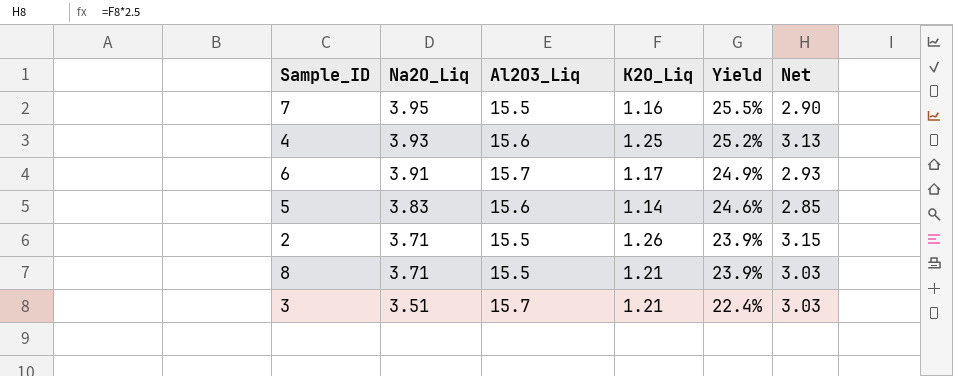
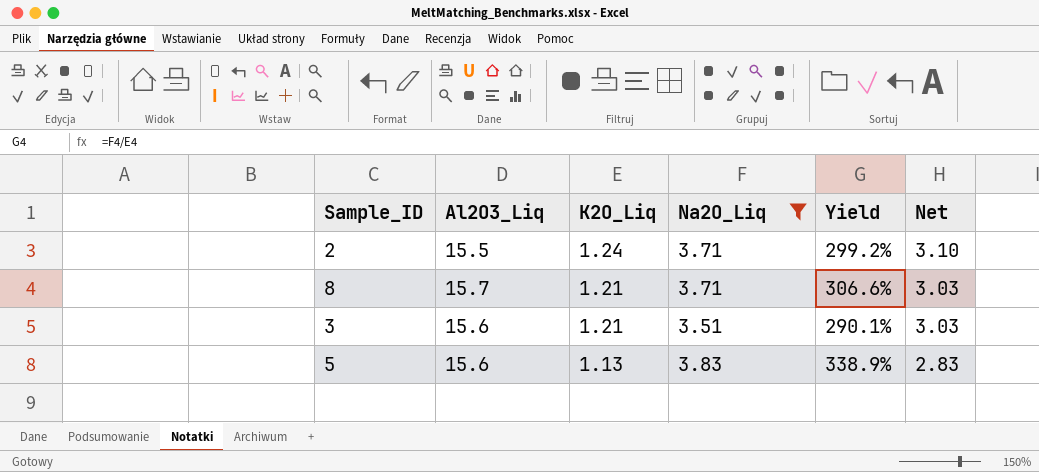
filter: none -> Na2O_Liq <= 3.83
row order: Na2O_Liq descending -> K2O_Liq descending
column Na2O_Liq | position: 2 -> 4
column Yield | formula: [Na2O_Liq] / [Al2O3_Liq] -> [Na2O_Liq] / [K2O_Liq]
2 | K2O_Liq: 1.26 -> 1.24
2 | Net: 3.15 -> 3.10
8 | Al2O3_Liq: 15.5 -> 15.7
3 | Al2O3_Liq: 15.7 -> 15.6
5 | K2O_Liq: 1.14 -> 1.13
5 | Net: 2.85 -> 2.83

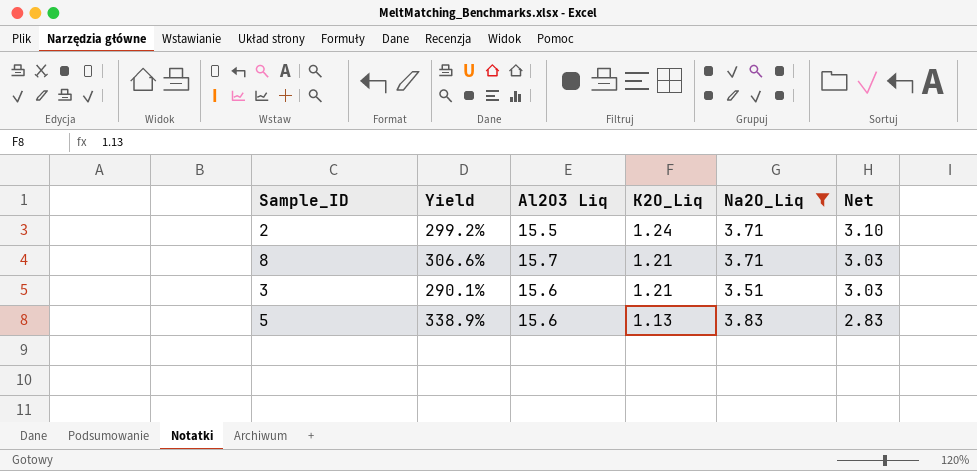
column Yield | position: 5 -> 2
column name: Al2O3_Liq -> Al2O3 Liq

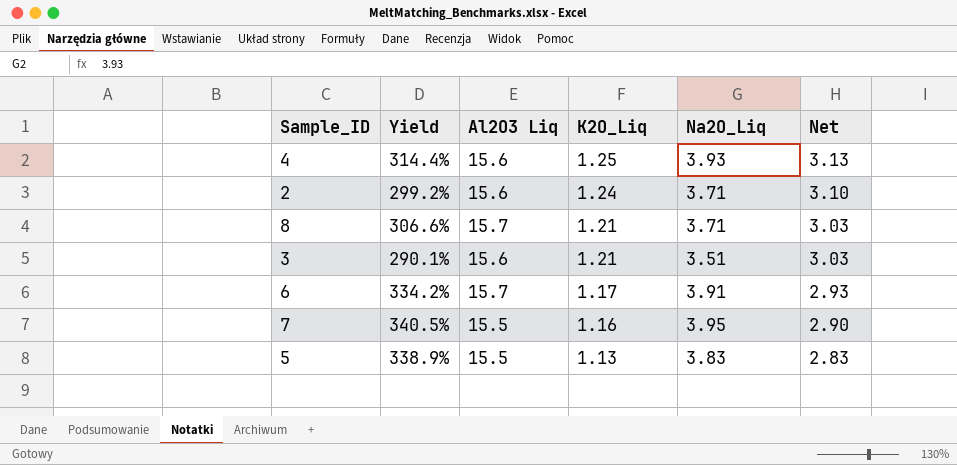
filter: Na2O_Liq <= 3.83 -> none
2 | Al2O3 Liq: 15.5 -> 15.6
5 | Al2O3 Liq: 15.6 -> 15.5

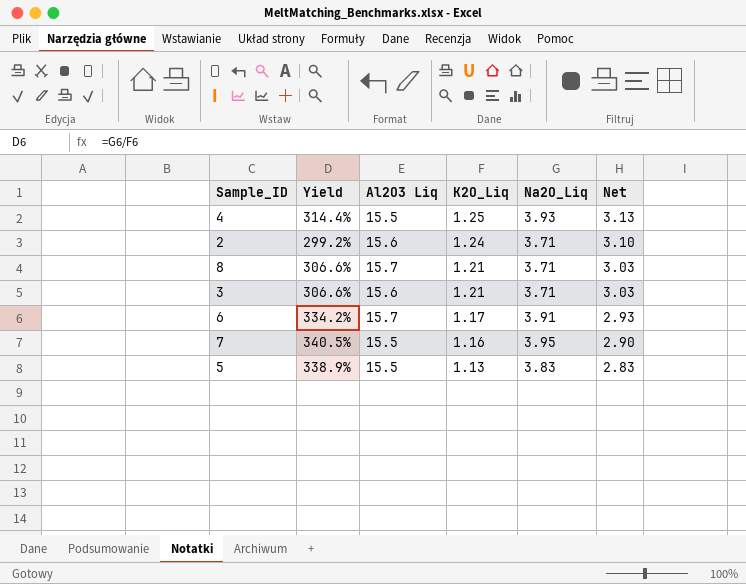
4 | Al2O3 Liq: 15.6 -> 15.5
3 | Yield: 290.1% -> 306.6%
3 | Na2O_Liq: 3.51 -> 3.71

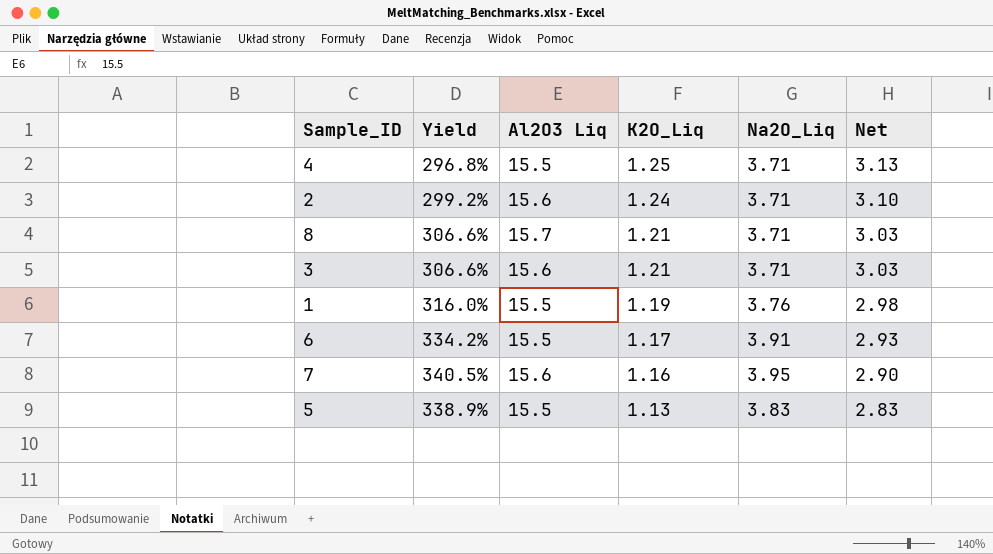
4 | Yield: 314.4% -> 296.8%
4 | Na2O_Liq: 3.93 -> 3.71
row 1: none -> 316.0% | 15.5 | 1.19 | 3.76 | 2.98
6 | Al2O3 Liq: 15.7 -> 15.5
7 | Al2O3 Liq: 15.5 -> 15.6

